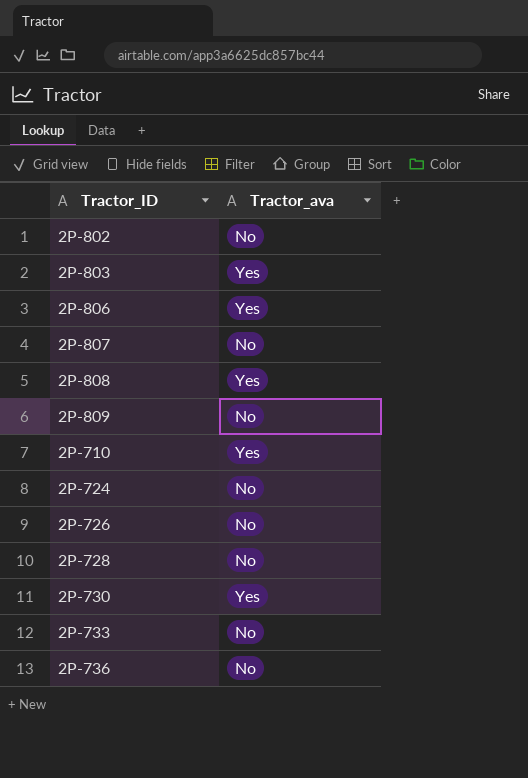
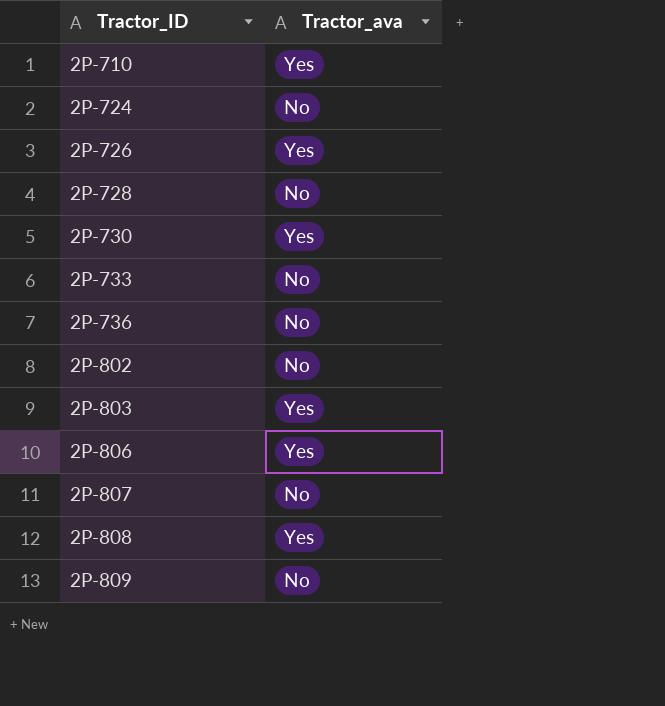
row order: none -> Tractor_ID ascending
2P-726 | Tractor_ava: No -> Yes

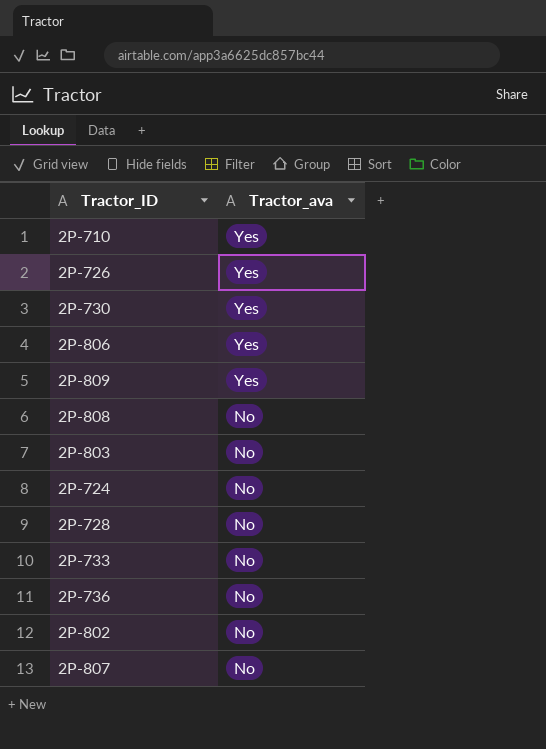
row order: Tractor_ID ascending -> Tractor_ava descending
2P-809 | Tractor_ava: No -> Yes
2P-808 | Tractor_ava: Yes -> No
2P-803 | Tractor_ava: Yes -> No

